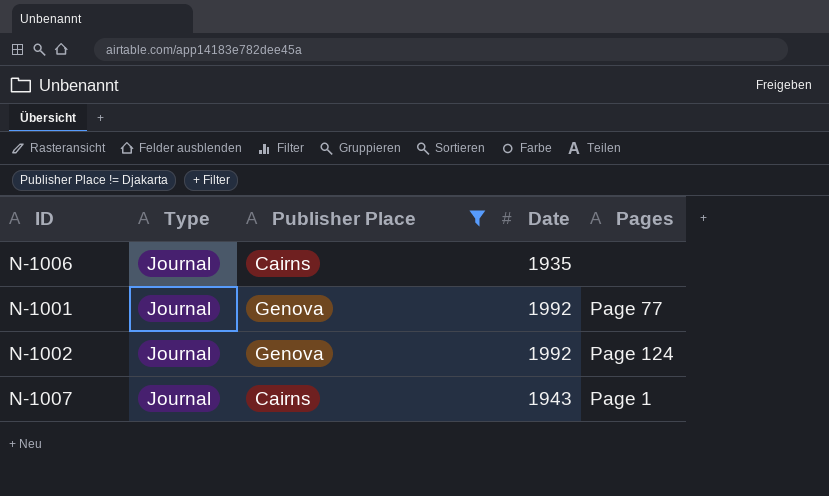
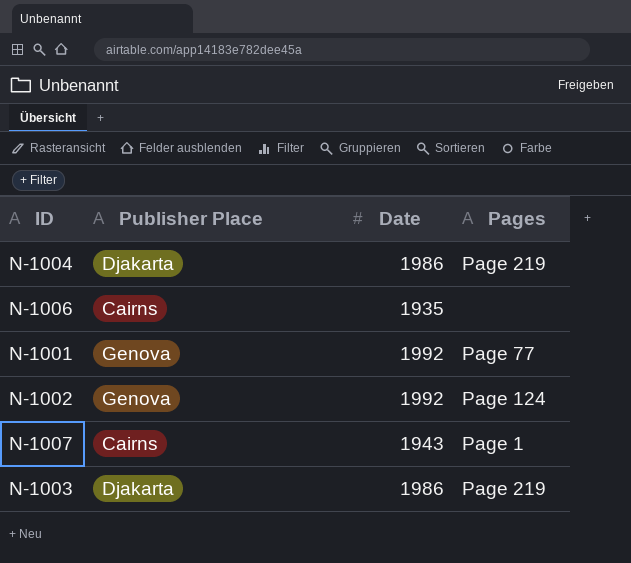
filter: Publisher Place != Djakarta -> none
column Type | position: 2 -> none

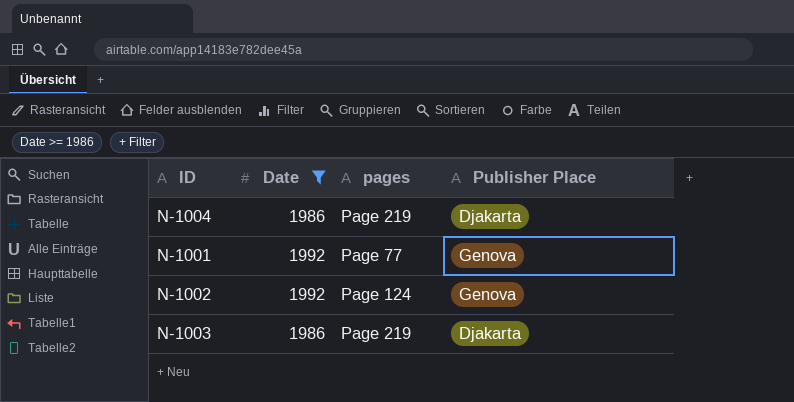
filter: none -> Date >= 1986
column name: Pages -> pages
column Publisher Place | position: 2 -> 4

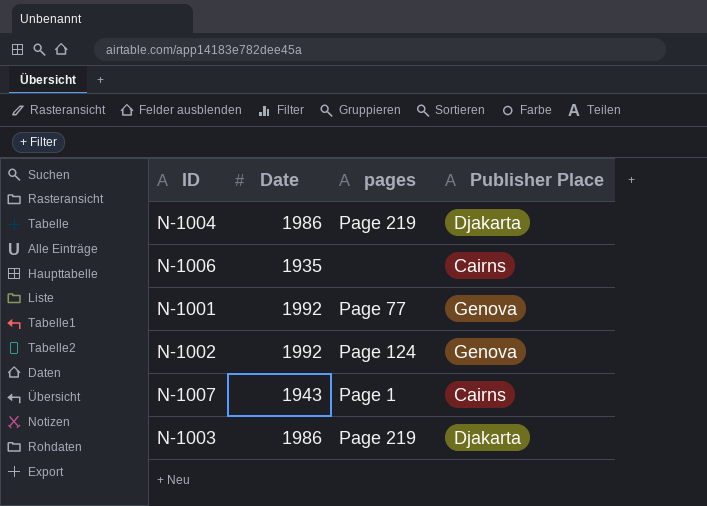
filter: Date >= 1986 -> none

